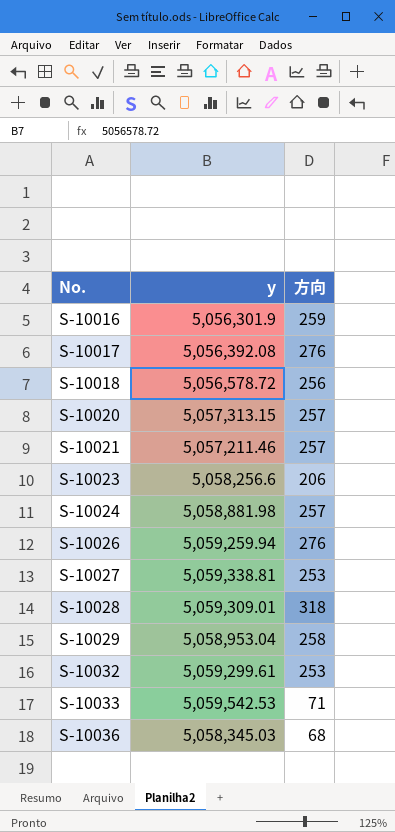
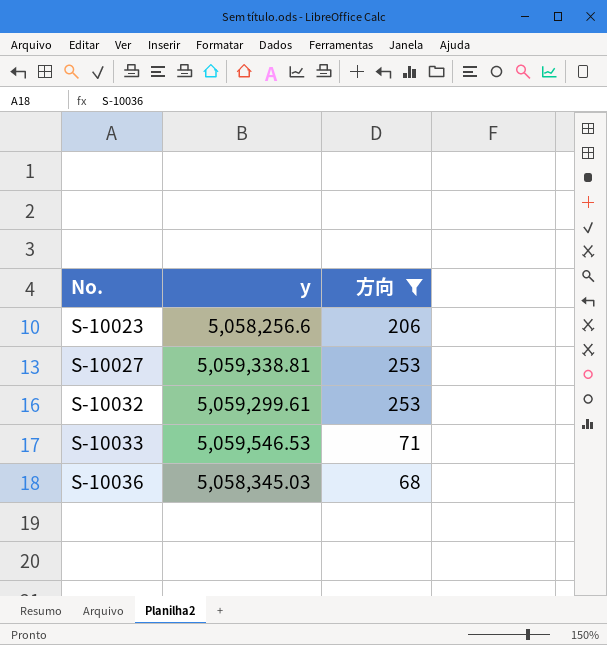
filter: none -> 方向 <= 253
S-10033 | y: 5,059,542.53 -> 5,059,546.53

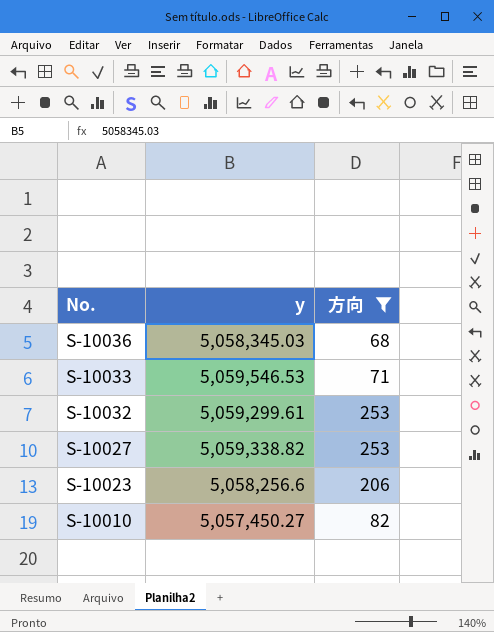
row order: No. ascending -> No. descending
S-10027 | y: 5,059,338.81 -> 5,059,338.82
row S-10010: none -> 5,057,450.27 | 82

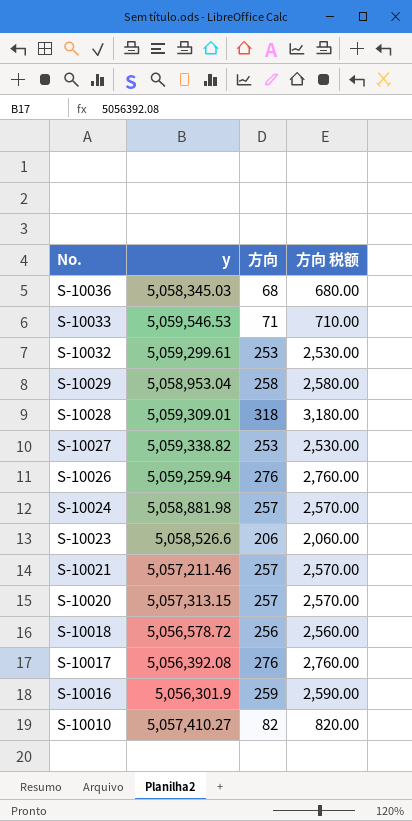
filter: 方向 <= 253 -> none
column 方向 税额 | formula: none -> [方向] * 10
S-10023 | y: 5,058,256.6 -> 5,058,526.6
S-10010 | y: 5,057,450.27 -> 5,057,410.27

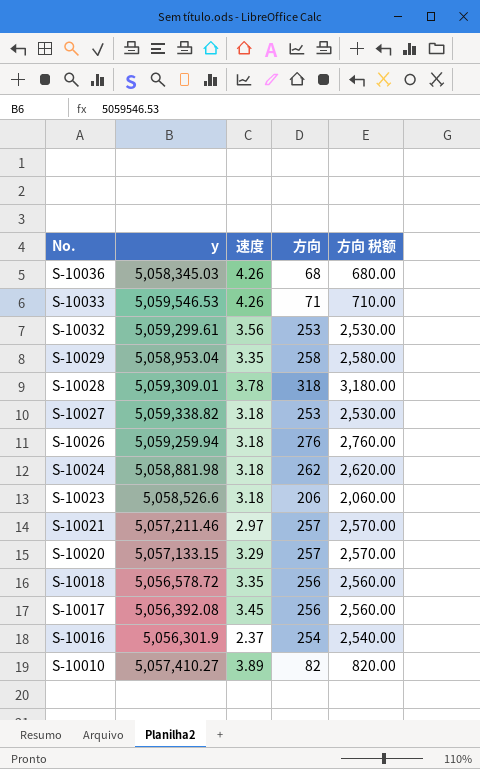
column 速度 | position: none -> 3
S-10024 | 方向: 257 -> 262
S-10024 | 方向 税额: 2,570.00 -> 2,620.00
S-10020 | y: 5,057,313.15 -> 5,057,133.15
S-10017 | 方向: 276 -> 256
S-10017 | 方向 税额: 2,760.00 -> 2,560.00
S-10016 | 方向: 259 -> 254
S-10016 | 方向 税额: 2,590.00 -> 2,540.00

